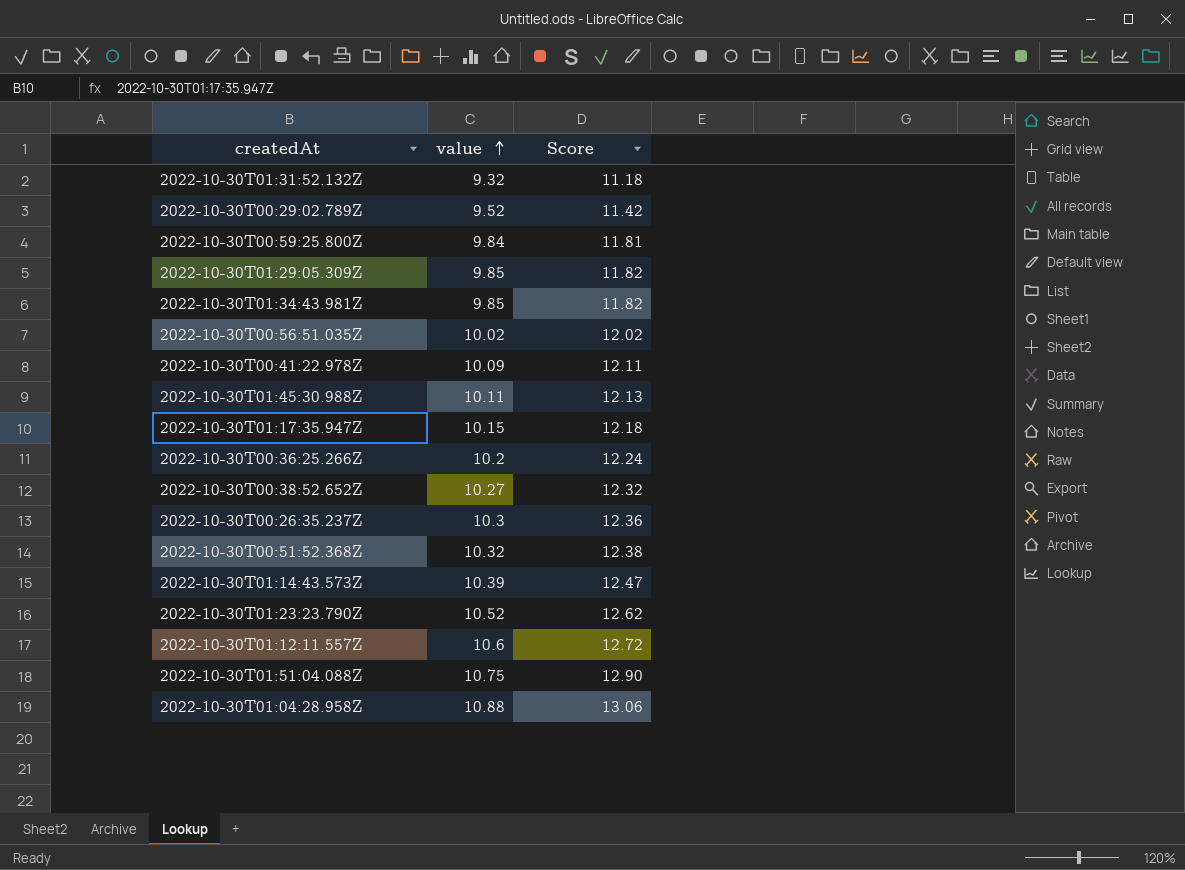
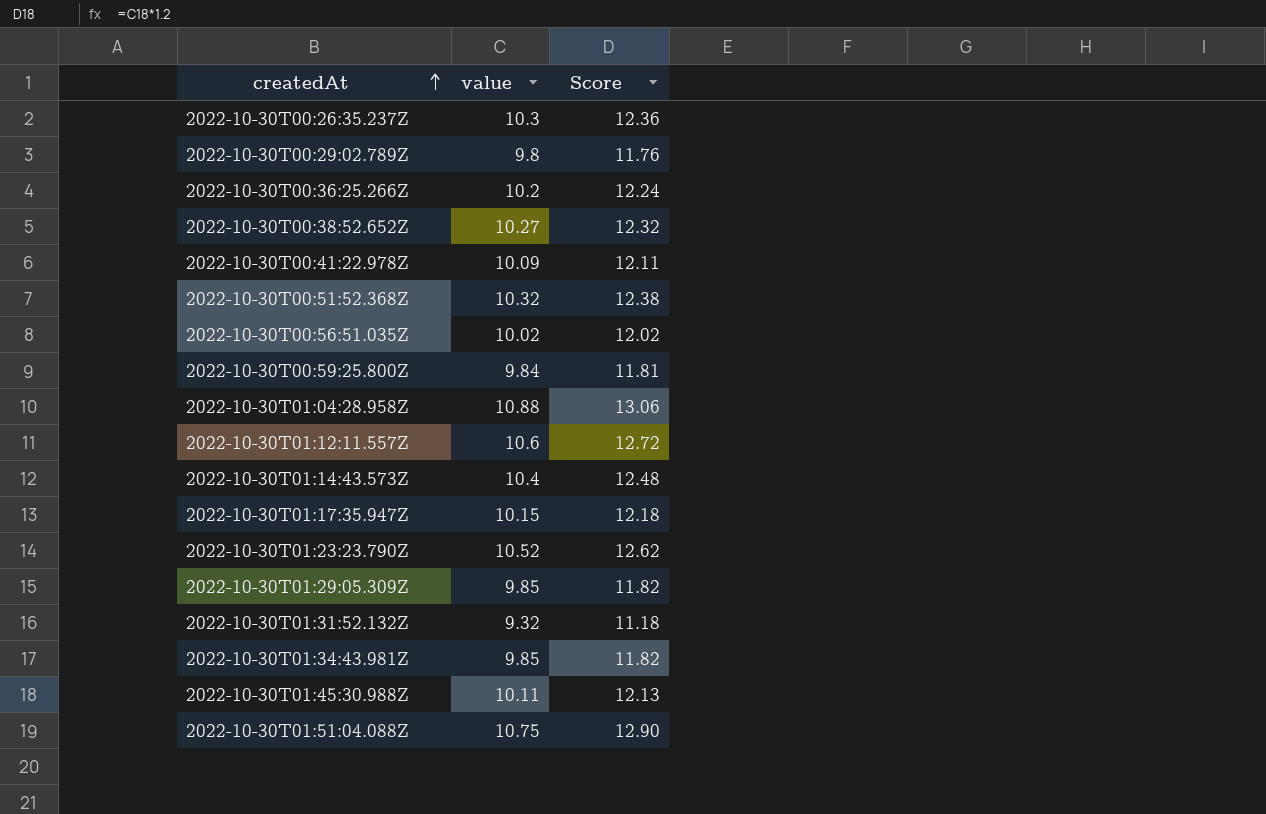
row order: value ascending -> createdAt ascending
2022-10-30T00:29:02.789Z | value: 9.52 -> 9.8
2022-10-30T00:29:02.789Z | Score: 11.42 -> 11.76
2022-10-30T01:14:43.573Z | value: 10.39 -> 10.4
2022-10-30T01:14:43.573Z | Score: 12.47 -> 12.48

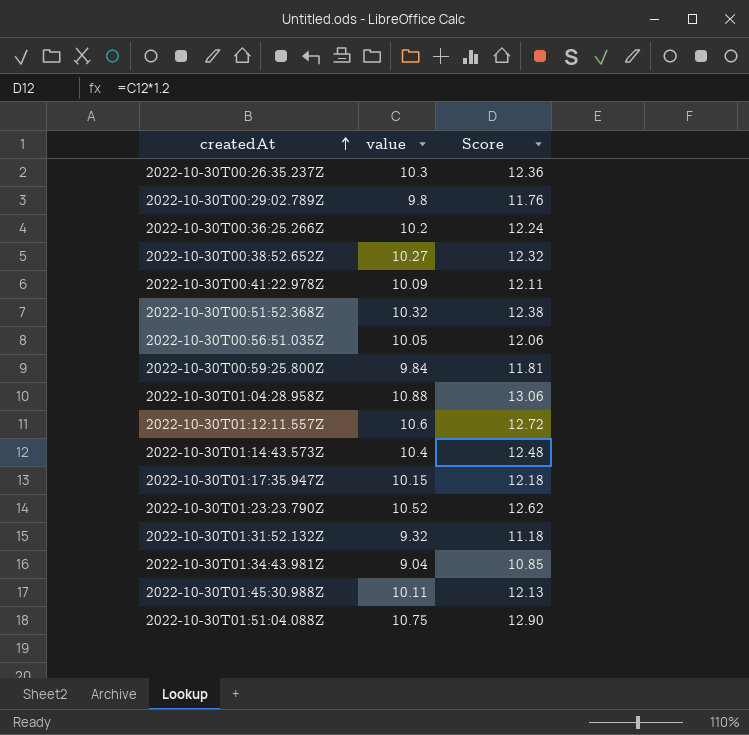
row 2022-10-30T01:29:05.309Z: 9.85 | 11.82 -> none
2022-10-30T00:56:51.035Z | value: 10.02 -> 10.05
2022-10-30T00:56:51.035Z | Score: 12.02 -> 12.06
2022-10-30T01:34:43.981Z | value: 9.85 -> 9.04
2022-10-30T01:34:43.981Z | Score: 11.82 -> 10.85

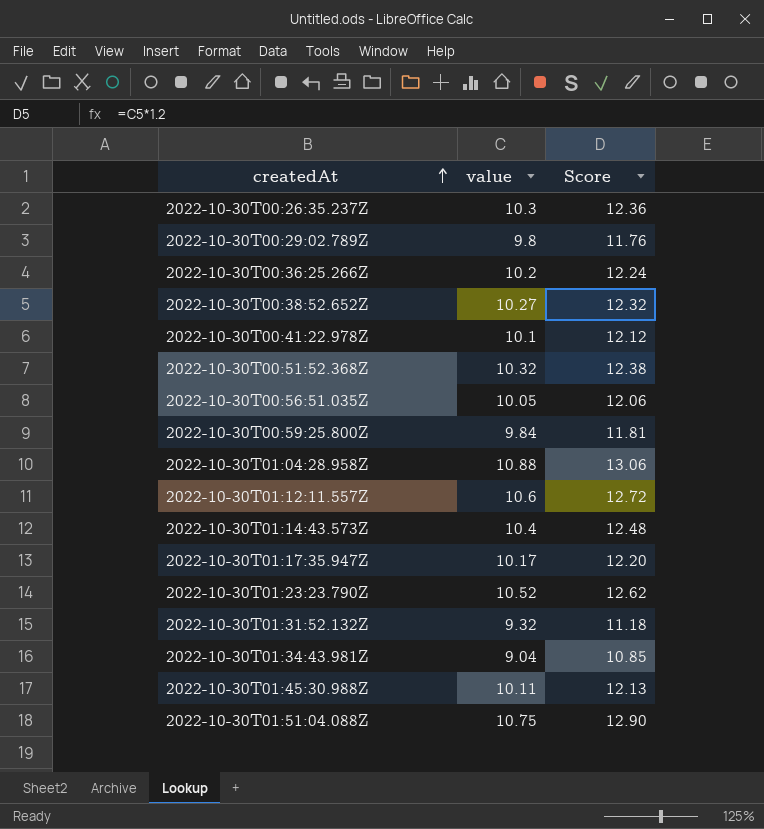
2022-10-30T00:41:22.978Z | value: 10.09 -> 10.1
2022-10-30T00:41:22.978Z | Score: 12.11 -> 12.12
2022-10-30T01:17:35.947Z | value: 10.15 -> 10.17
2022-10-30T01:17:35.947Z | Score: 12.18 -> 12.20

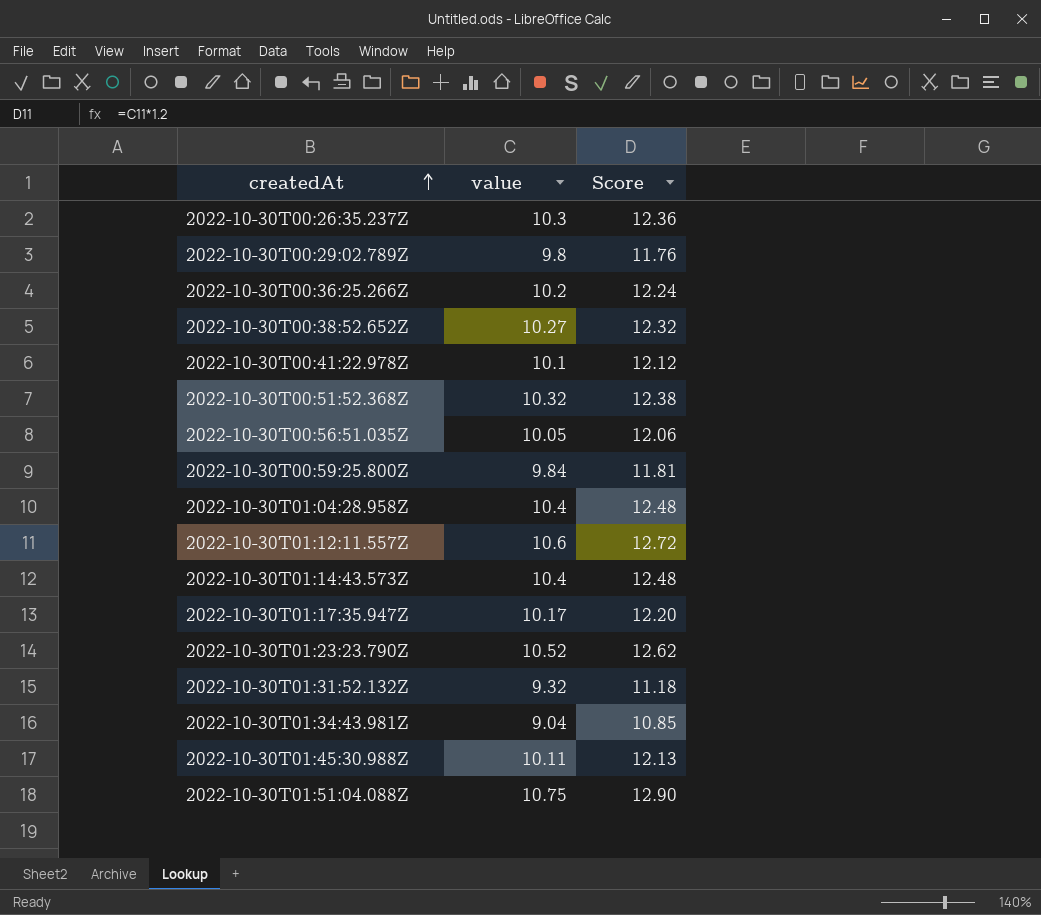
2022-10-30T01:04:28.958Z | value: 10.88 -> 10.4
2022-10-30T01:04:28.958Z | Score: 13.06 -> 12.48

